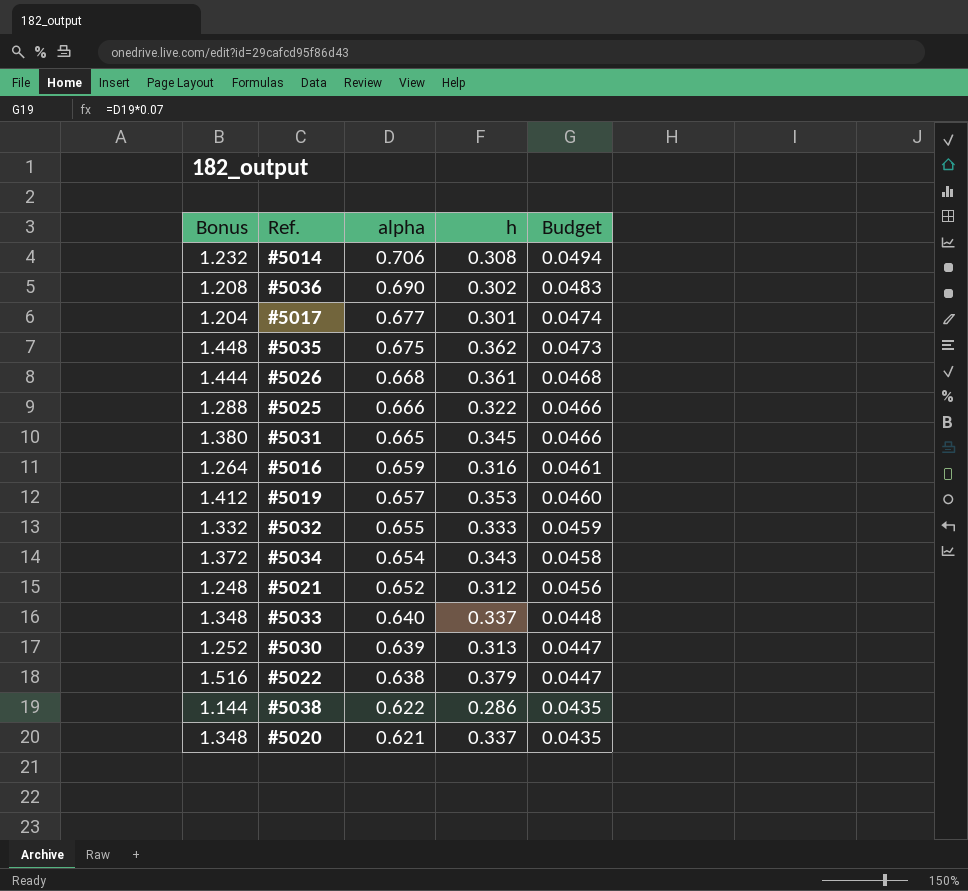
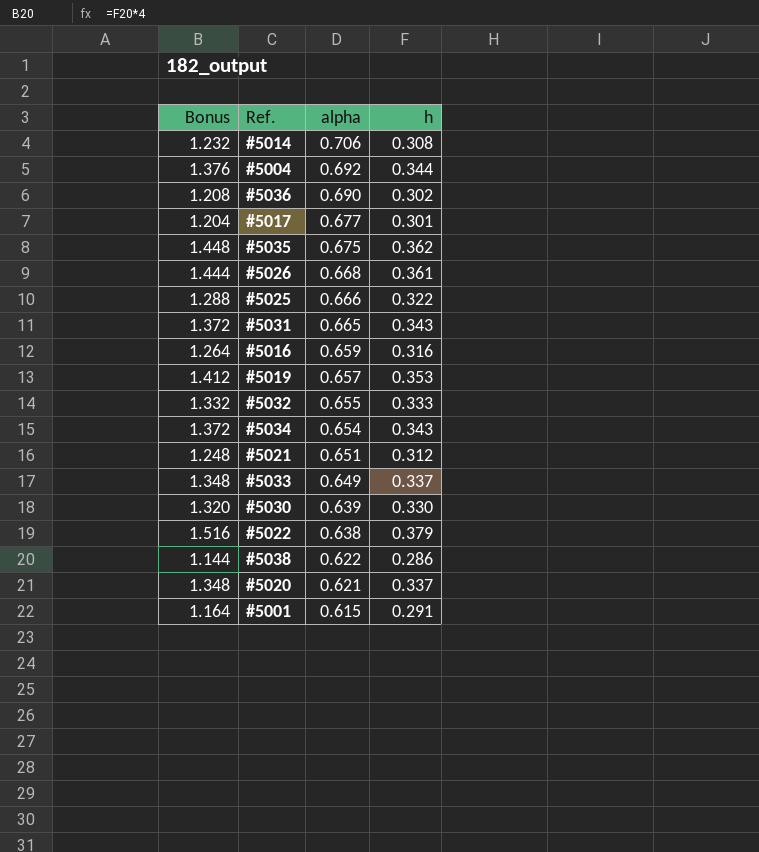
column Budget | formula: [alpha] * 0.07 -> none
row #5004: none -> 1.376 | 0.692 | 0.344
#5031 | Bonus: 1.380 -> 1.372
#5031 | h: 0.345 -> 0.343
#5021 | alpha: 0.652 -> 0.651
#5033 | alpha: 0.640 -> 0.649
#5030 | Bonus: 1.252 -> 1.320
#5030 | h: 0.313 -> 0.330
row #5001: none -> 1.164 | 0.615 | 0.291

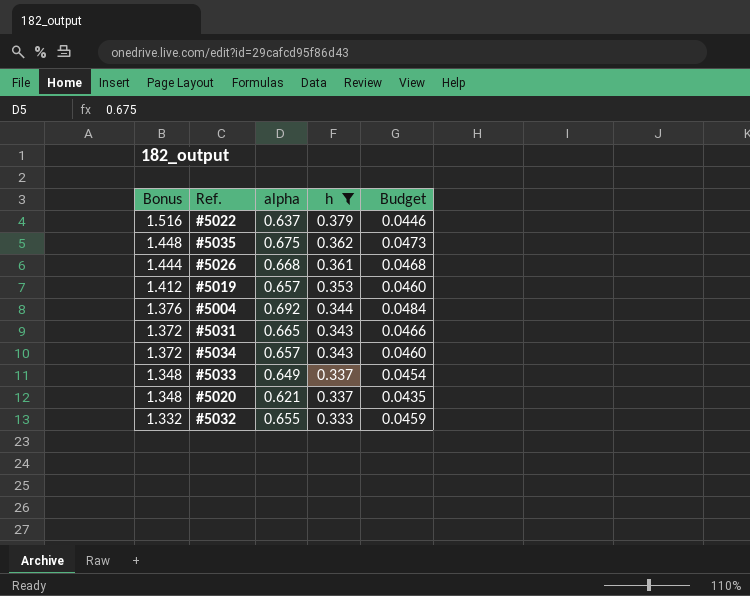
filter: none -> h >= 0.333
row order: alpha descending -> Bonus descending
column Budget | formula: none -> [alpha] * 0.07
#5022 | alpha: 0.638 -> 0.637
#5034 | alpha: 0.654 -> 0.657

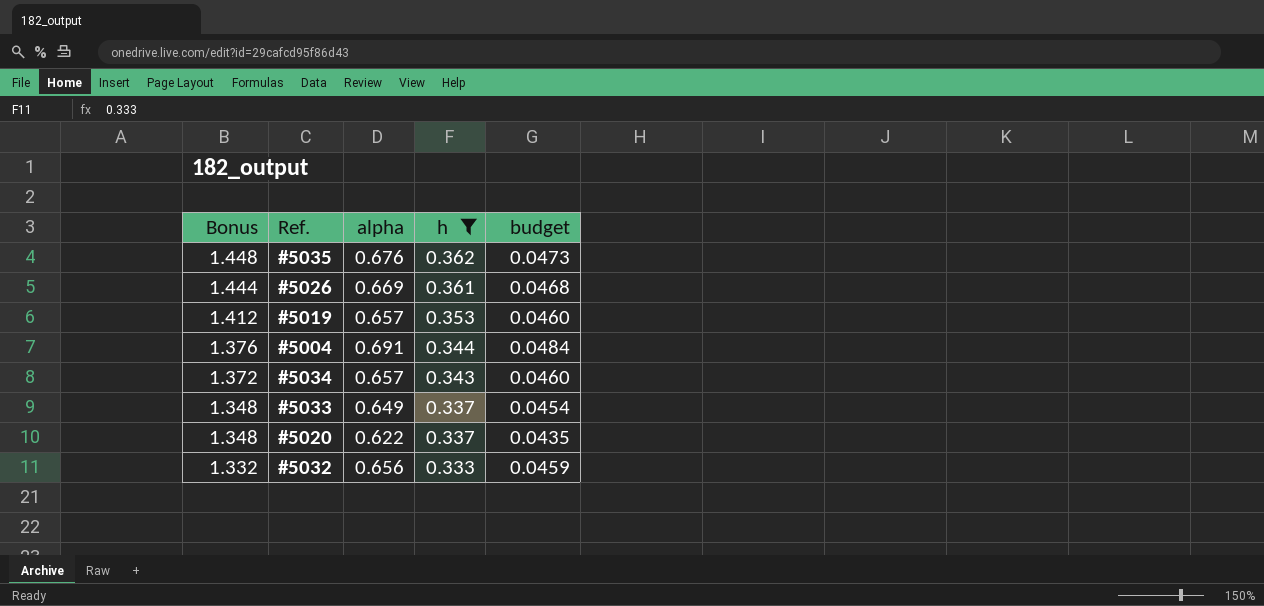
column name: Budget -> budget
row #5022: 1.516 | 0.637 | 0.379 | 0.0446 -> none
row #5031: 1.372 | 0.665 | 0.343 | 0.0466 -> none
#5035 | alpha: 0.675 -> 0.676
#5026 | alpha: 0.668 -> 0.669
#5004 | alpha: 0.692 -> 0.691
#5020 | alpha: 0.621 -> 0.622
#5032 | alpha: 0.655 -> 0.656

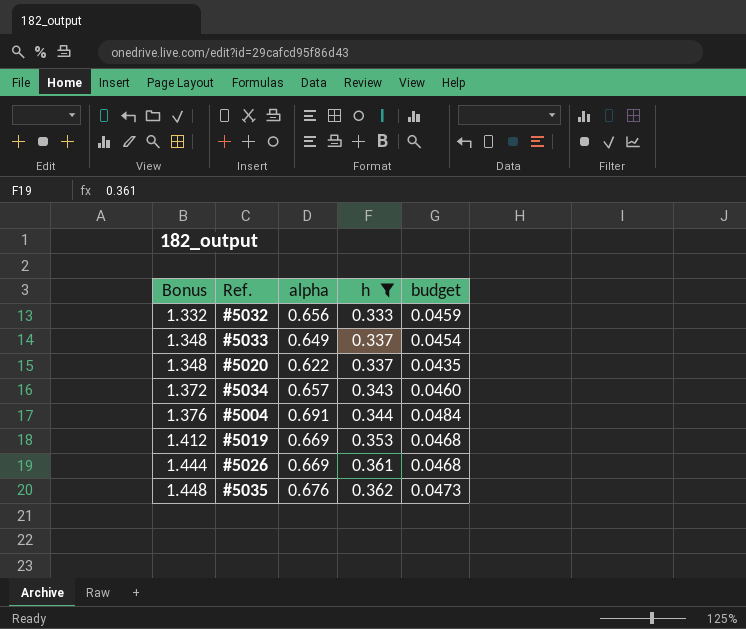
row order: Bonus descending -> Bonus ascending
#5019 | alpha: 0.657 -> 0.669
#5019 | budget: 0.0460 -> 0.0468

